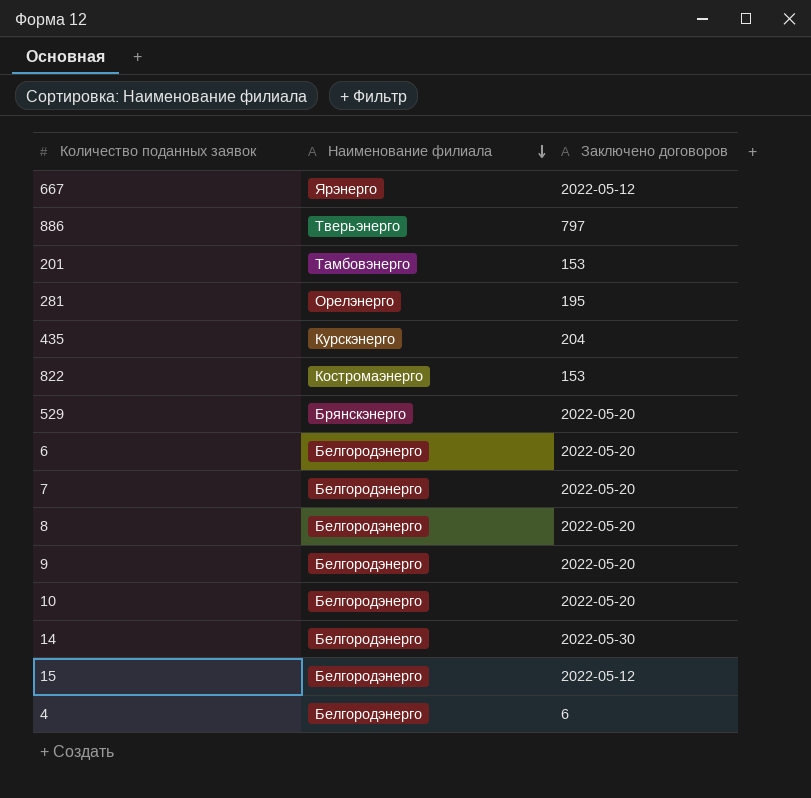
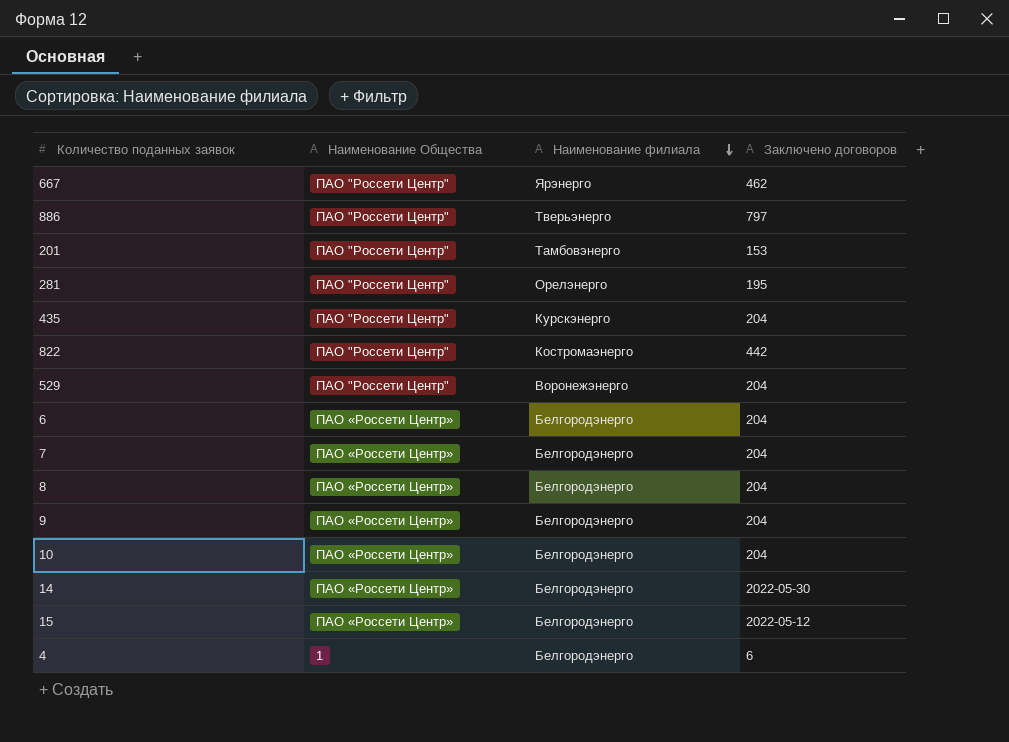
column Наименование Общества | position: none -> 2
667 | Заключено договоров: 2022-05-12 -> 462
822 | Заключено договоров: 153 -> 442
529 | Наименование филиала: Брянскэнерго -> Воронежэнерго
529 | Заключено договоров: 2022-05-20 -> 204
6 | Заключено договоров: 2022-05-20 -> 204
7 | Заключено договоров: 2022-05-20 -> 204
8 | Заключено договоров: 2022-05-20 -> 204
9 | Заключено договоров: 2022-05-20 -> 204
10 | Заключено договоров: 2022-05-20 -> 204

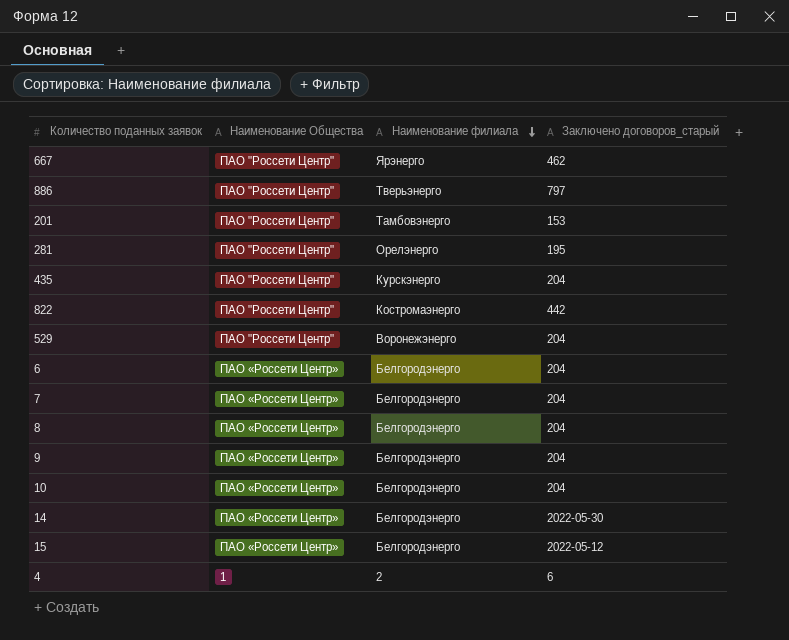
column name: Заключено договоров -> Заключено договоров_старый
4 | Наименование филиала: Белгородэнерго -> 2

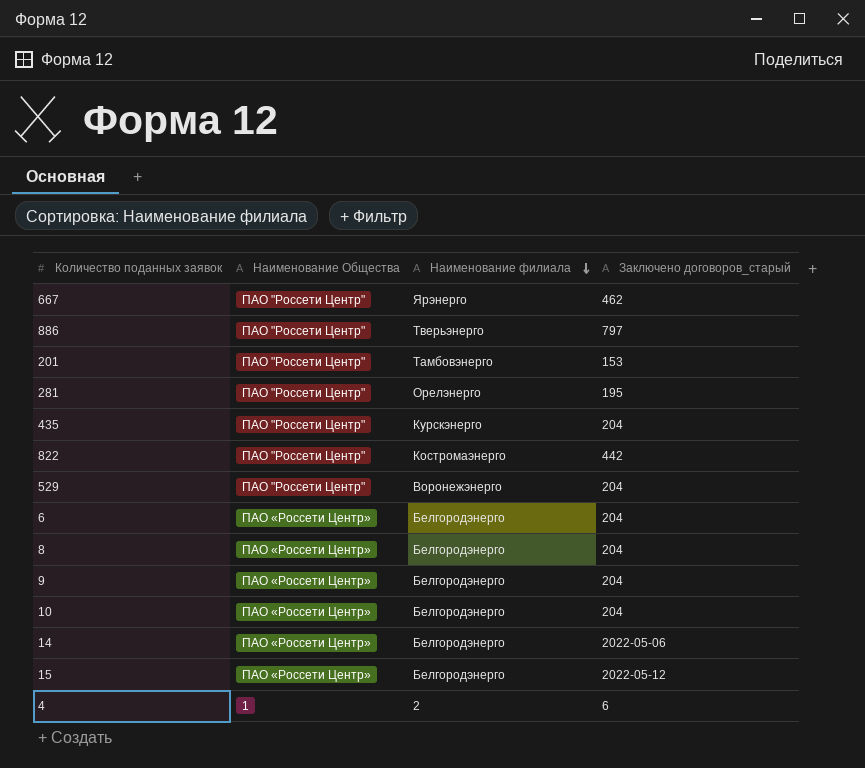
row 7: ПАО «Россети Центр» | Белгородэнерго | 204 -> none
14 | Заключено договоров_старый: 2022-05-30 -> 2022-05-06

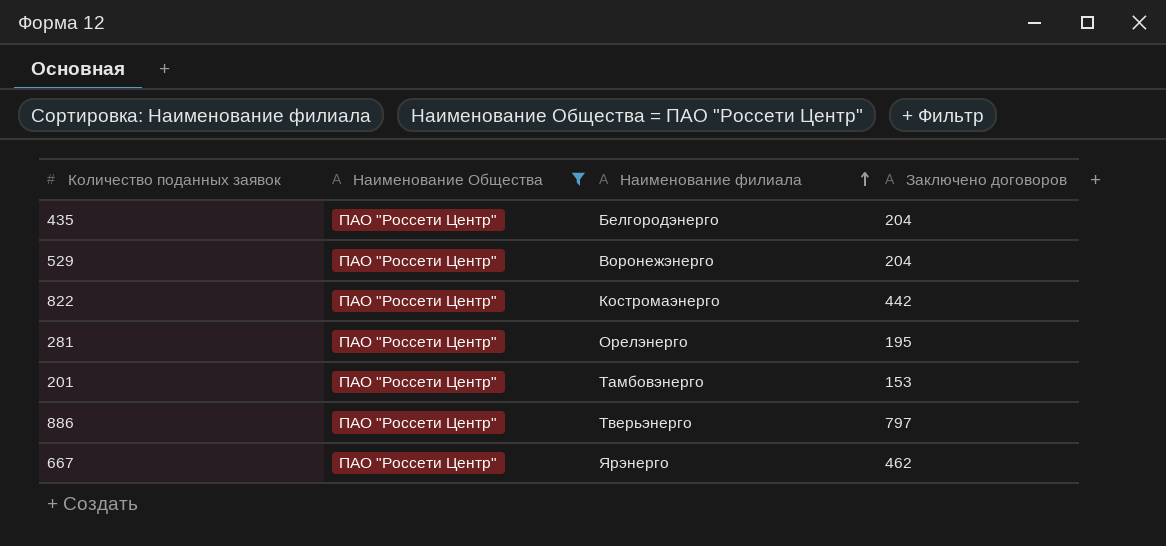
filter: none -> Наименование Общества = ПАО "Россети Центр"
row order: Наименование филиала descending -> Наименование филиала ascending
column name: Заключено договоров_старый -> Заключено договоров
435 | Наименование филиала: Курскэнерго -> Белгородэнерго

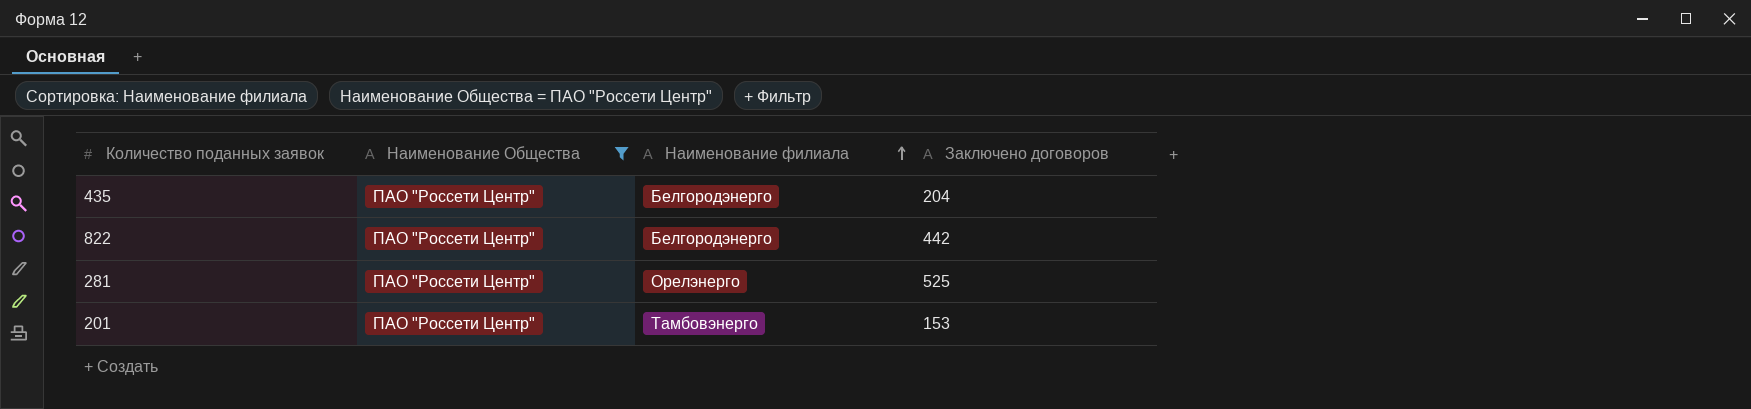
row 529: ПАО "Россети Центр" | Воронежэнерго | 204 -> none
row 886: ПАО "Россети Центр" | Тверьэнерго | 797 -> none
row 667: ПАО "Россети Центр" | Ярэнерго | 462 -> none
822 | Наименование филиала: Костромаэнерго -> Белгородэнерго
281 | Заключено договоров: 195 -> 525

